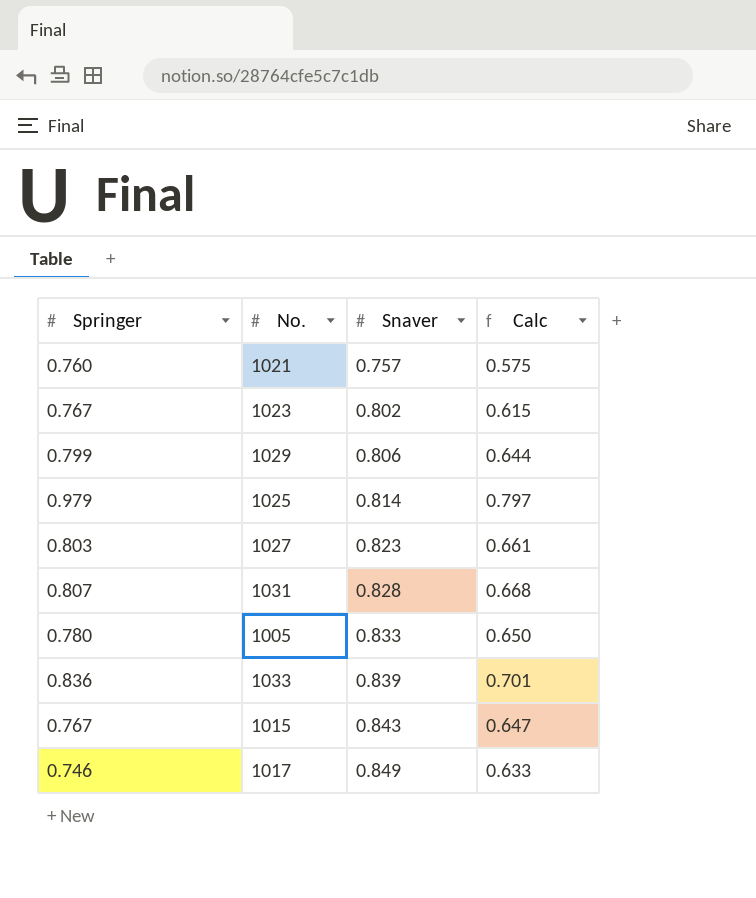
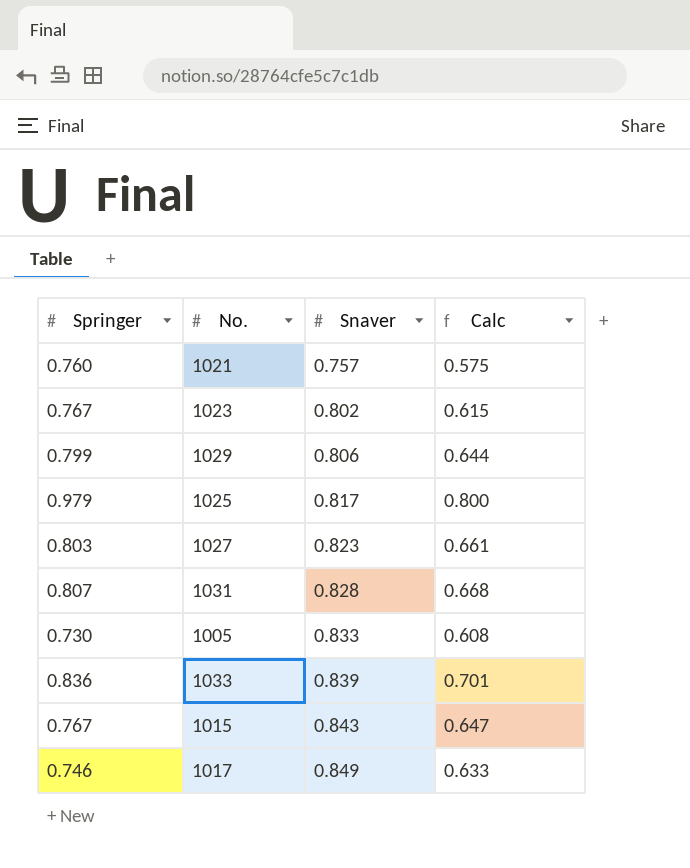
1025 | Snaver: 0.814 -> 0.817
1025 | Calc: 0.797 -> 0.800
1005 | Springer: 0.780 -> 0.730
1005 | Calc: 0.650 -> 0.608

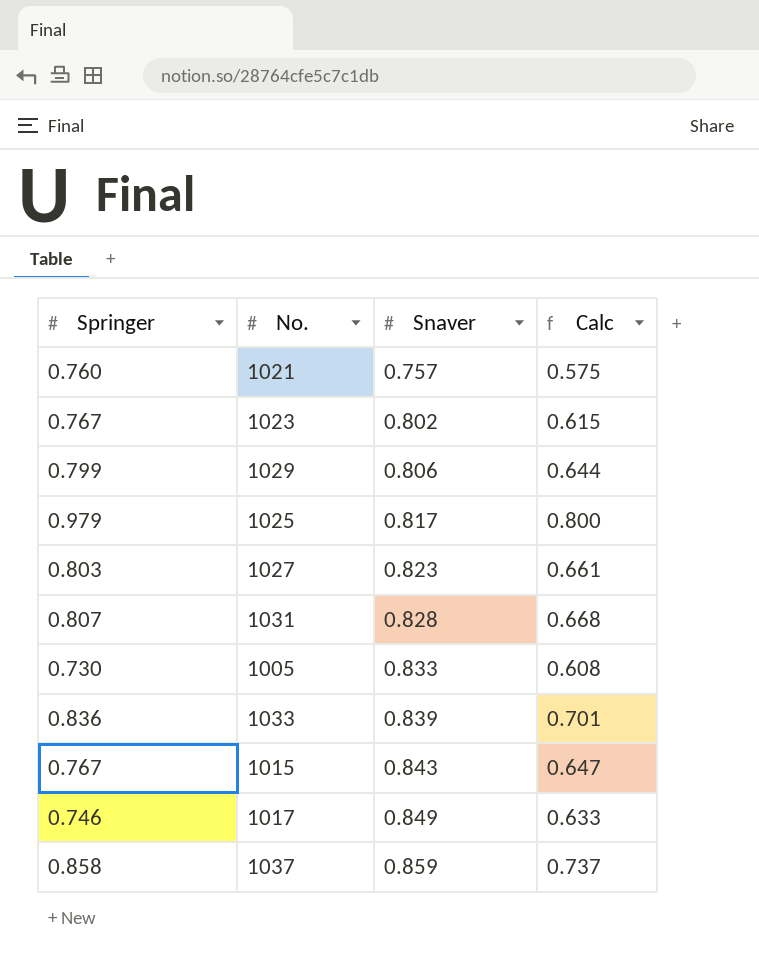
row 1037: none -> 0.858 | 0.859 | 0.737

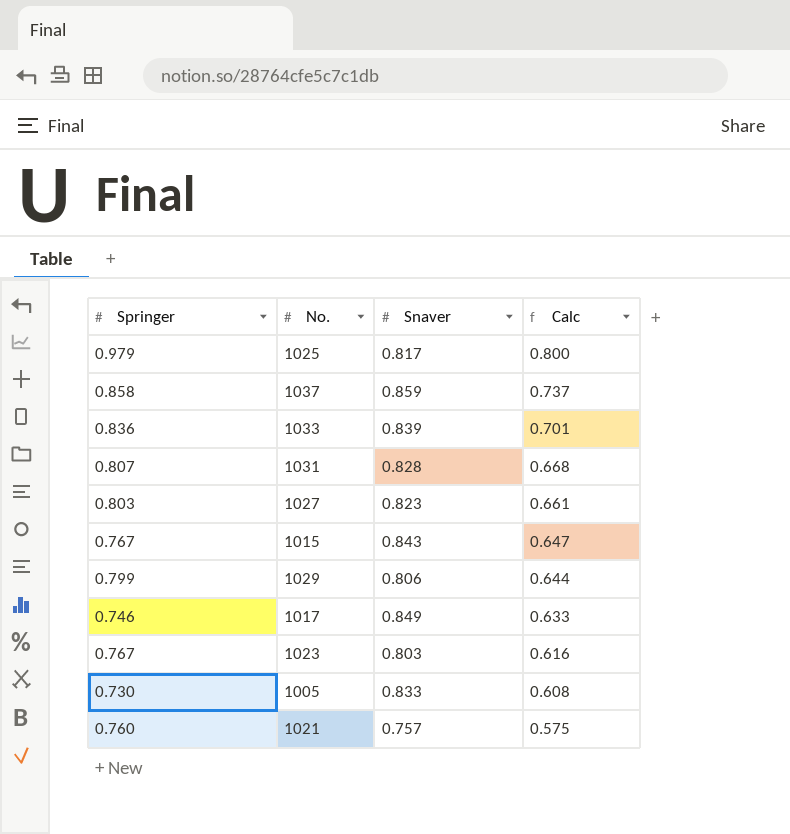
row order: Snaver ascending -> Calc descending
1023 | Snaver: 0.802 -> 0.803
1023 | Calc: 0.615 -> 0.616

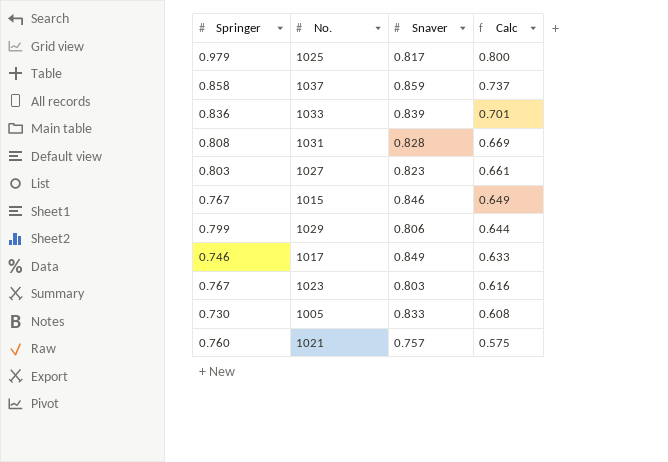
1031 | Springer: 0.807 -> 0.808
1031 | Calc: 0.668 -> 0.669
1015 | Snaver: 0.843 -> 0.846
1015 | Calc: 0.647 -> 0.649

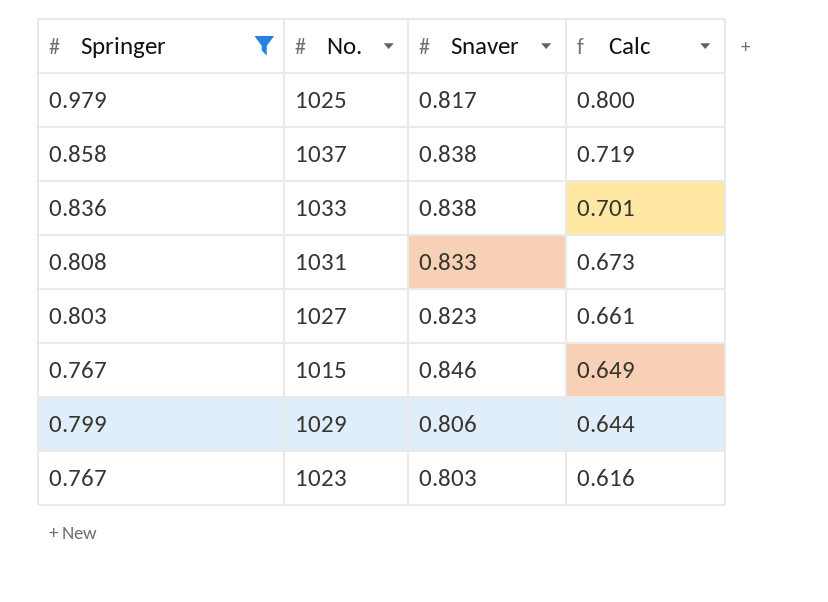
filter: none -> Springer >= 0.767
1037 | Snaver: 0.859 -> 0.838
1037 | Calc: 0.737 -> 0.719
1033 | Snaver: 0.839 -> 0.838
1031 | Snaver: 0.828 -> 0.833
1031 | Calc: 0.669 -> 0.673

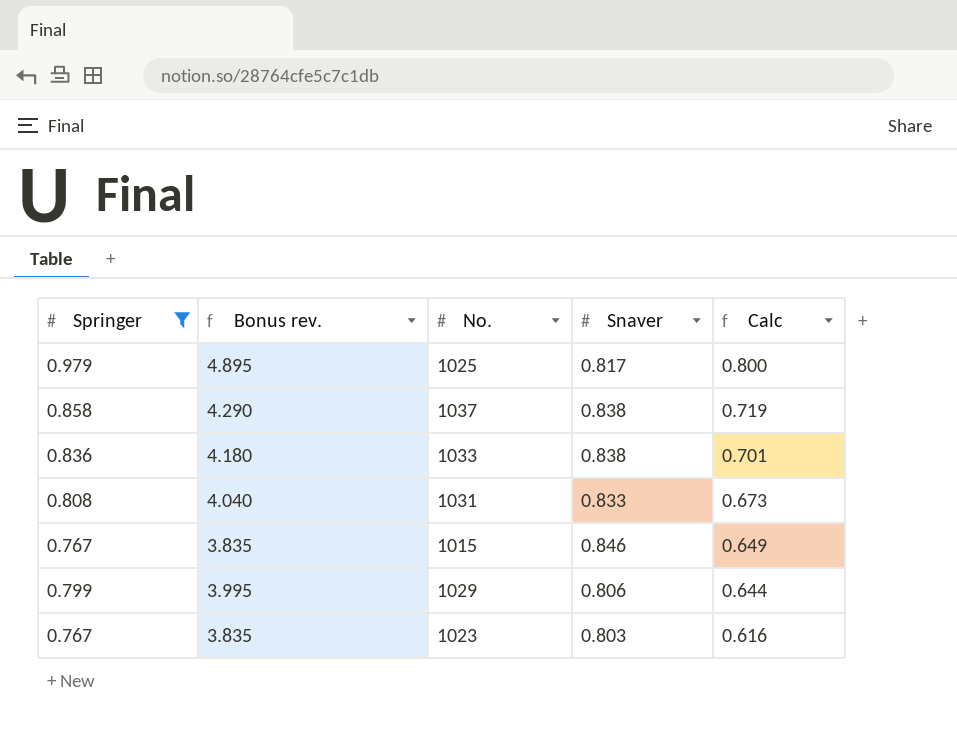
column Bonus rev. | formula: none -> [Springer] * 5
row 1027: 0.803 | 0.823 | 0.661 -> none

